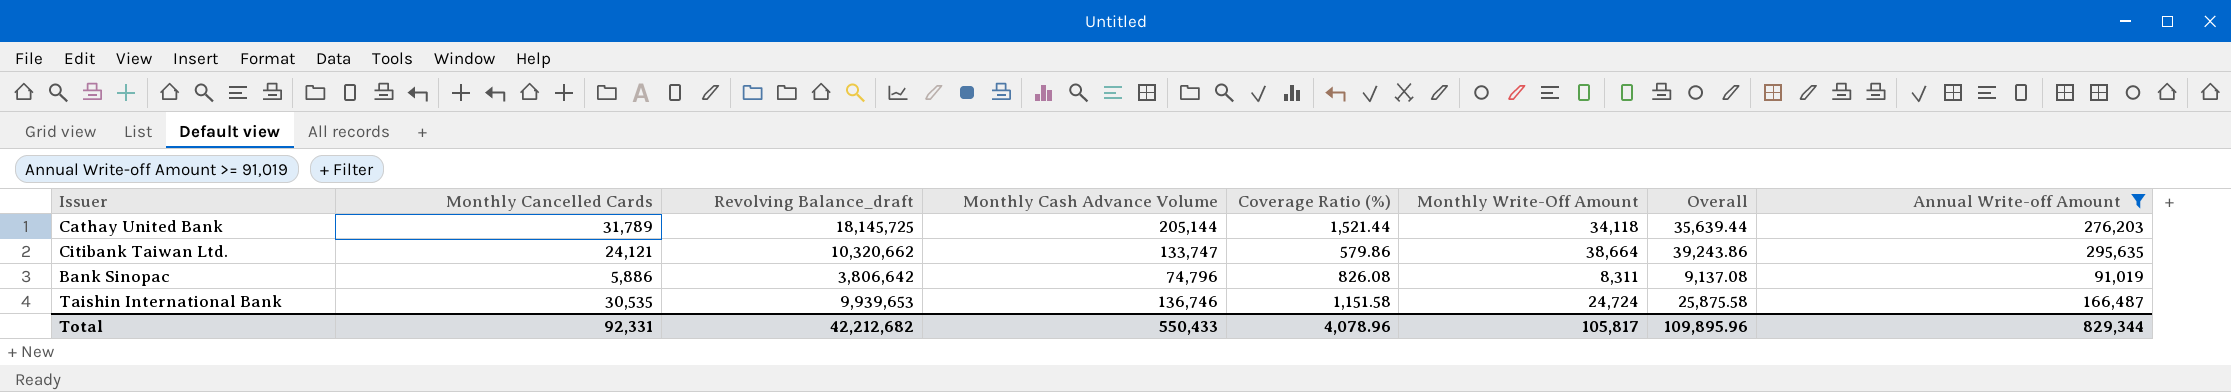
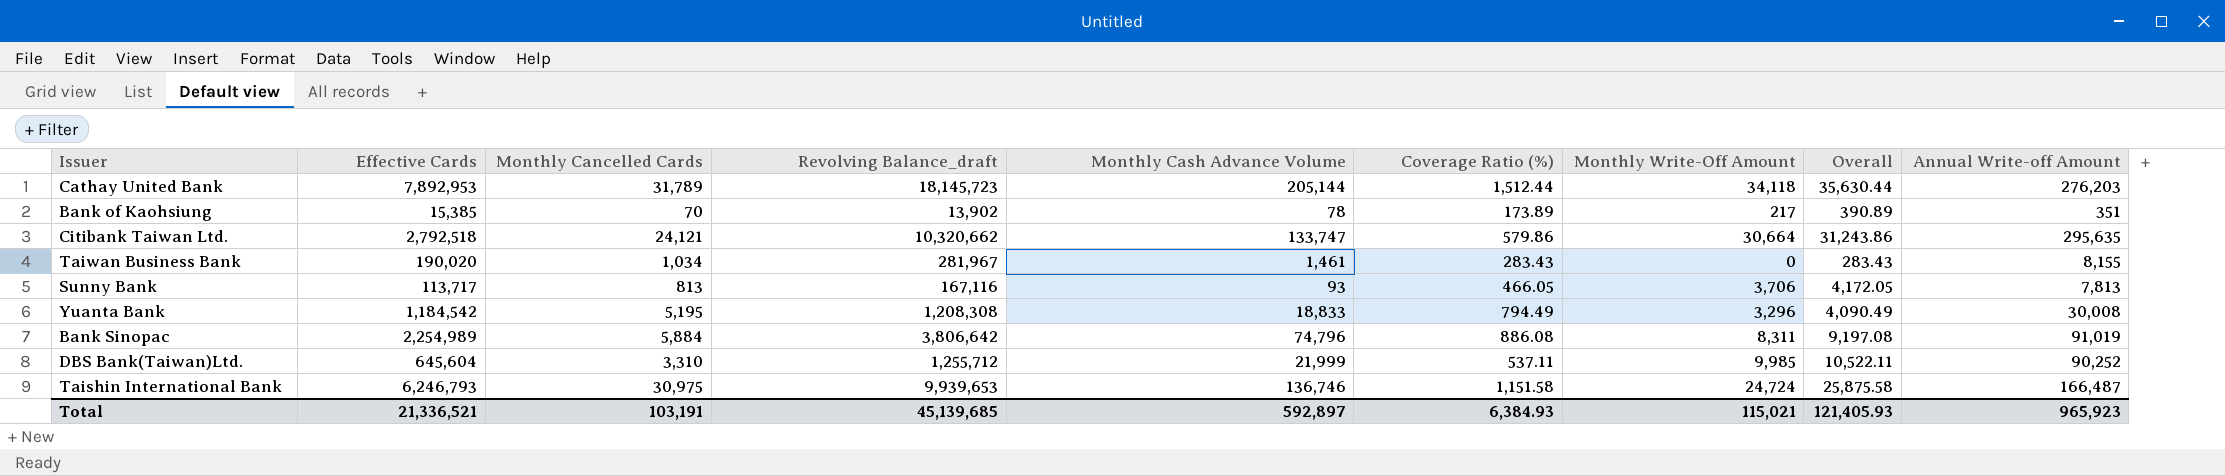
filter: Annual Write-off Amount >= 91,019 -> none
column Effective Cards | position: none -> 2
Cathay United Bank | Revolving Balance_draft: 18,145,725 -> 18,145,723
Cathay United Bank | Coverage Ratio (%): 1,521.44 -> 1,512.44
Cathay United Bank | Overall: 35,639.44 -> 35,630.44
Citibank Taiwan Ltd. | Monthly Write-Off Amount: 38,664 -> 30,664
Citibank Taiwan Ltd. | Overall: 39,243.86 -> 31,243.86
Bank Sinopac | Monthly Cancelled Cards: 5,886 -> 5,884
Bank Sinopac | Coverage Ratio (%): 826.08 -> 886.08
Bank Sinopac | Overall: 9,137.08 -> 9,197.08
Taishin International Bank | Monthly Cancelled Cards: 30,535 -> 30,975
Total | Monthly Cancelled Cards: 92,331 -> 103,191
Total | Revolving Balance_draft: 42,212,682 -> 45,139,685
Total | Monthly Cash Advance Volume: 550,433 -> 592,897
Total | Coverage Ratio (%): 4,078.96 -> 6,384.93
Total | Monthly Write-Off Amount: 105,817 -> 115,021
Total | Overall: 109,895.96 -> 121,405.93
Total | Annual Write-off Amount: 829,344 -> 965,923

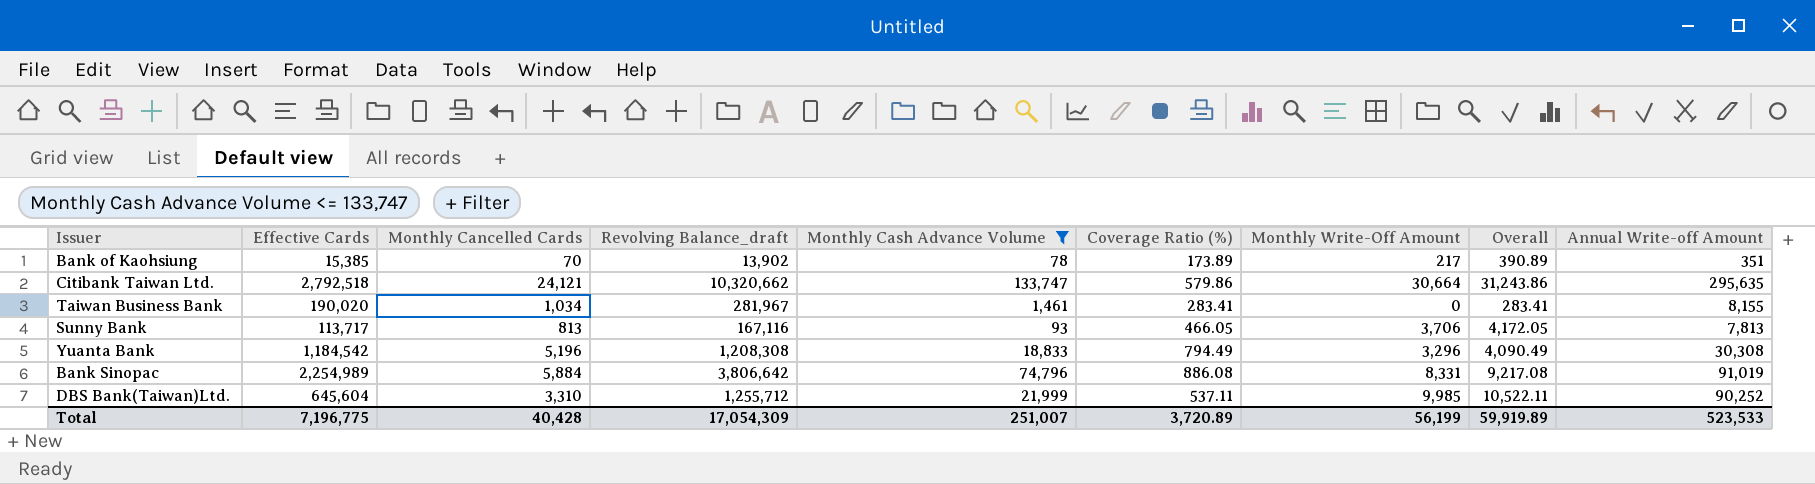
filter: none -> Monthly Cash Advance Volume <= 133,747
Taiwan Business Bank | Coverage Ratio (%): 283.43 -> 283.41
Taiwan Business Bank | Overall: 283.43 -> 283.41
Yuanta Bank | Monthly Cancelled Cards: 5,195 -> 5,196
Yuanta Bank | Annual Write-off Amount: 30,008 -> 30,308
Bank Sinopac | Monthly Write-Off Amount: 8,311 -> 8,331
Bank Sinopac | Overall: 9,197.08 -> 9,217.08
Total | Effective Cards: 21,336,521 -> 7,196,775
Total | Monthly Cancelled Cards: 103,191 -> 40,428
Total | Revolving Balance_draft: 45,139,685 -> 17,054,309
Total | Monthly Cash Advance Volume: 592,897 -> 251,007
Total | Coverage Ratio (%): 6,384.93 -> 3,720.89
Total | Monthly Write-Off Amount: 115,021 -> 56,199
Total | Overall: 121,405.93 -> 59,919.89
Total | Annual Write-off Amount: 965,923 -> 523,533

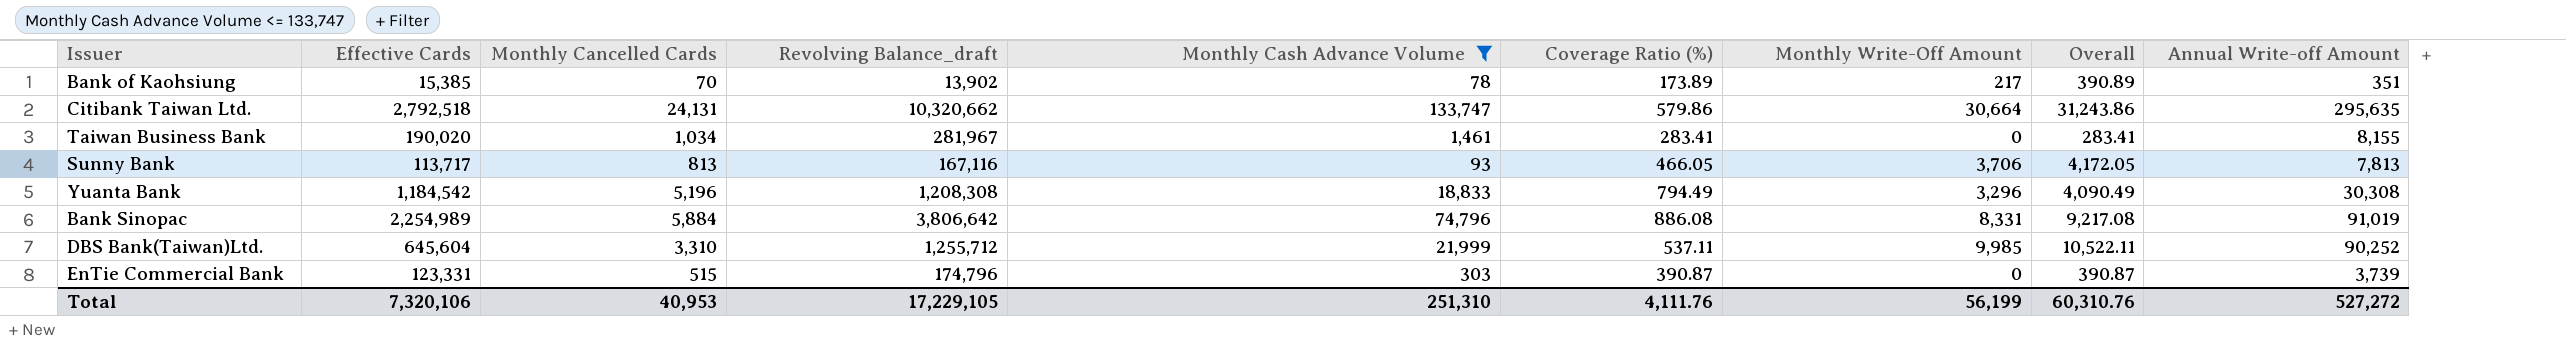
Citibank Taiwan Ltd. | Monthly Cancelled Cards: 24,121 -> 24,131
row EnTie Commercial Bank: none -> 123,331 | 515 | 174,796 | 303 | 390.87 | 0 | 390.87 | 3,739
Total | Effective Cards: 7,196,775 -> 7,320,106
Total | Monthly Cancelled Cards: 40,428 -> 40,953
Total | Revolving Balance_draft: 17,054,309 -> 17,229,105
Total | Monthly Cash Advance Volume: 251,007 -> 251,310
Total | Coverage Ratio (%): 3,720.89 -> 4,111.76
Total | Overall: 59,919.89 -> 60,310.76
Total | Annual Write-off Amount: 523,533 -> 527,272

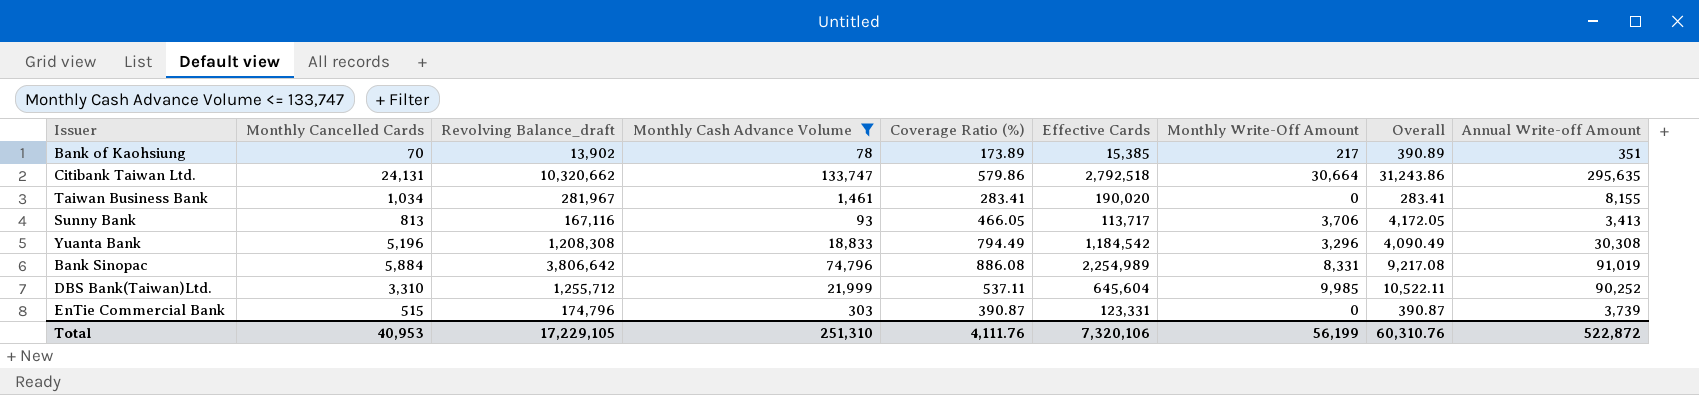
column Effective Cards | position: 2 -> 6
Sunny Bank | Annual Write-off Amount: 7,813 -> 3,413
Total | Annual Write-off Amount: 527,272 -> 522,872

